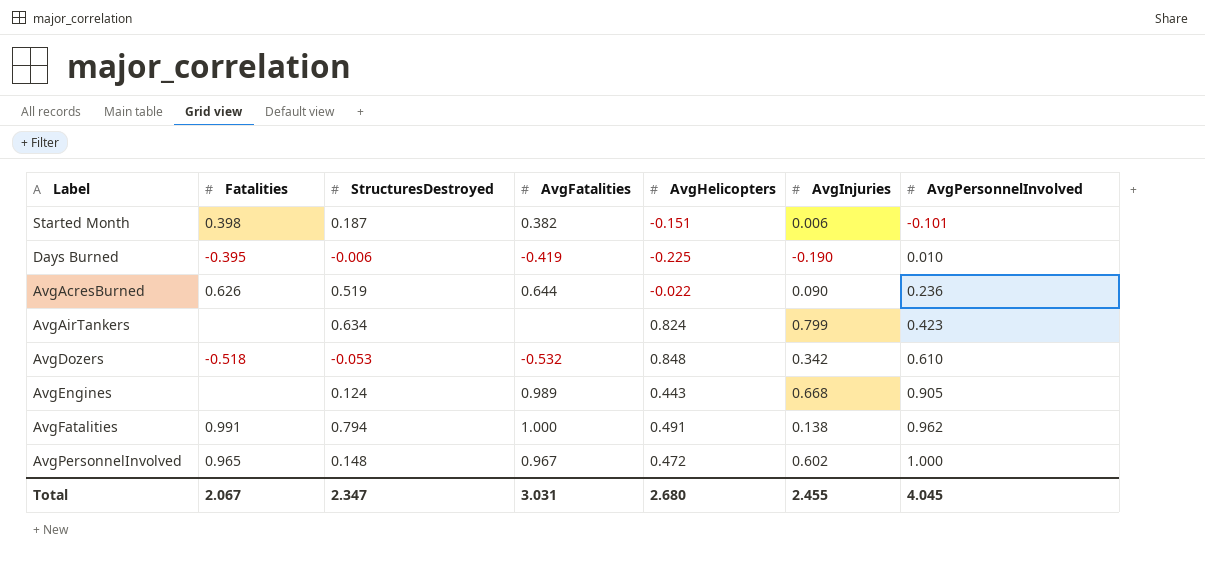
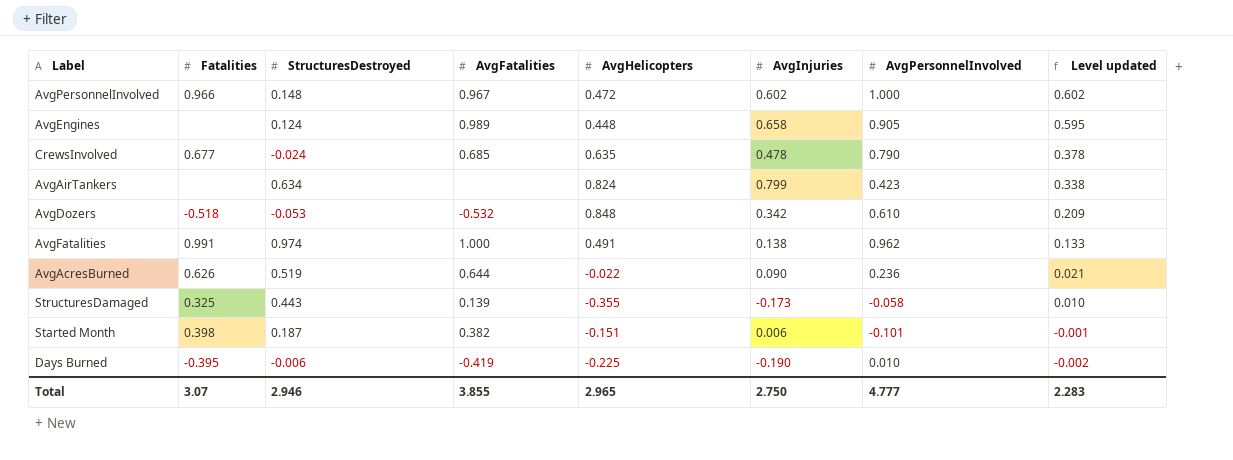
row order: AvgPersonnelInvolved ascending -> Level updated descending
column Level updated | formula: none -> [AvgInjuries] * [AvgPersonnelInvolved]
AvgPersonnelInvolved | Fatalities: 0.965 -> 0.966
AvgEngines | AvgHelicopters: 0.443 -> 0.448
AvgEngines | AvgInjuries: 0.668 -> 0.658
row CrewsInvolved: none -> 0.677 | -0.024 | 0.685 | 0.635 | 0.478 | 0.790 | 0.378
AvgFatalities | StructuresDestroyed: 0.794 -> 0.974
row StructuresDamaged: none -> 0.325 | 0.443 | 0.139 | -0.355 | -0.173 | -0.058 | 0.010
Total | Fatalities: 2.067 -> 3.07
Total | StructuresDestroyed: 2.347 -> 2.946
Total | AvgFatalities: 3.031 -> 3.855
Total | AvgHelicopters: 2.680 -> 2.965
Total | AvgInjuries: 2.455 -> 2.750
Total | AvgPersonnelInvolved: 4.045 -> 4.777

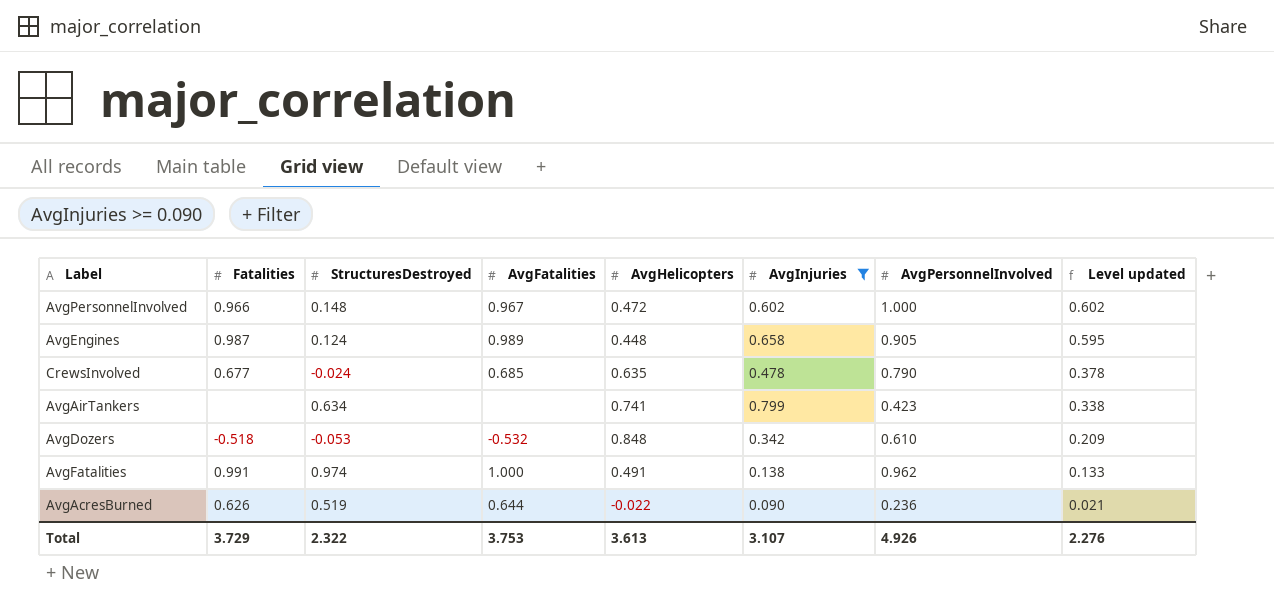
filter: none -> AvgInjuries >= 0.090
AvgEngines | Fatalities: none -> 0.987
AvgAirTankers | AvgHelicopters: 0.824 -> 0.741
Total | Fatalities: 3.07 -> 3.729
Total | StructuresDestroyed: 2.946 -> 2.322
Total | AvgFatalities: 3.855 -> 3.753
Total | AvgHelicopters: 2.965 -> 3.613
Total | AvgInjuries: 2.750 -> 3.107
Total | AvgPersonnelInvolved: 4.777 -> 4.926
Total | Level updated: 2.283 -> 2.276

